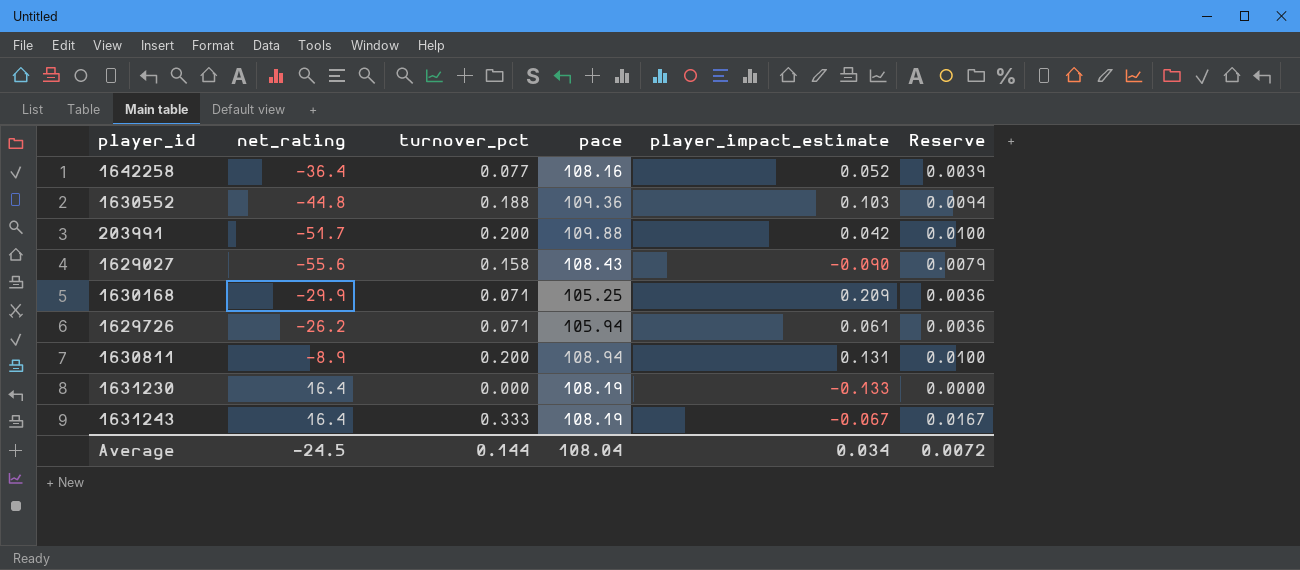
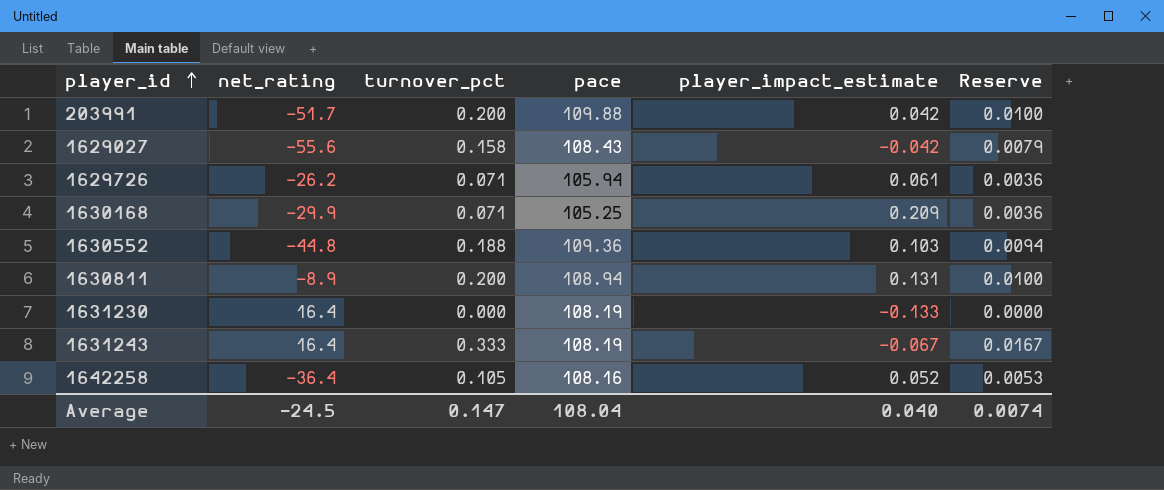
row order: none -> player_id ascending
1629027 | player_impact_estimate: -0.090 -> -0.042
1642258 | turnover_pct: 0.077 -> 0.105
1642258 | Reserve: 0.0039 -> 0.0053
Average | turnover_pct: 0.144 -> 0.147
Average | player_impact_estimate: 0.034 -> 0.040
Average | Reserve: 0.0072 -> 0.0074

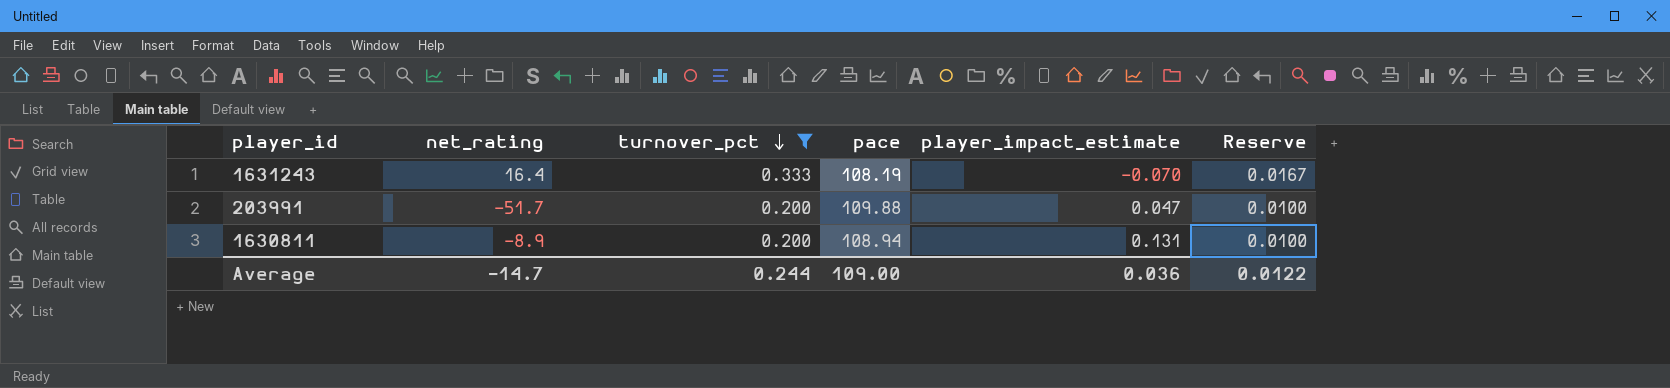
filter: none -> turnover_pct >= 0.200
row order: player_id ascending -> turnover_pct descending
1631243 | player_impact_estimate: -0.067 -> -0.070
203991 | player_impact_estimate: 0.042 -> 0.047
Average | net_rating: -24.5 -> -14.7
Average | turnover_pct: 0.147 -> 0.244
Average | pace: 108.04 -> 109.00
Average | player_impact_estimate: 0.040 -> 0.036
Average | Reserve: 0.0074 -> 0.0122

